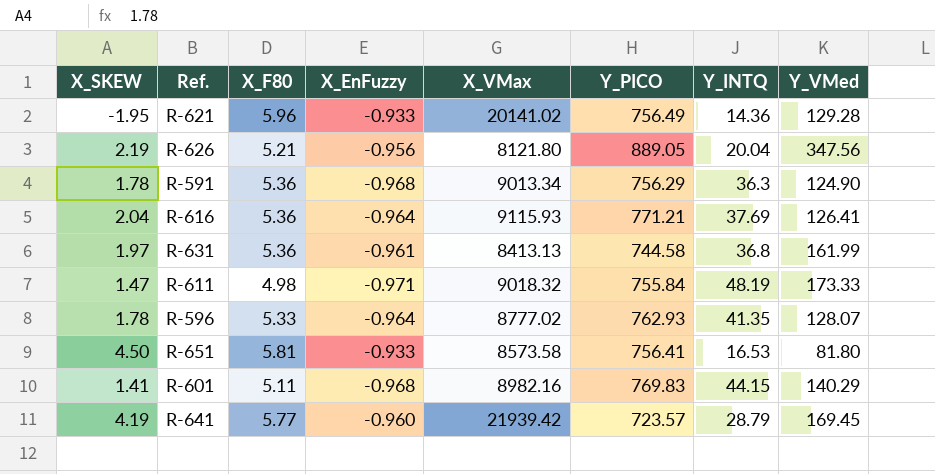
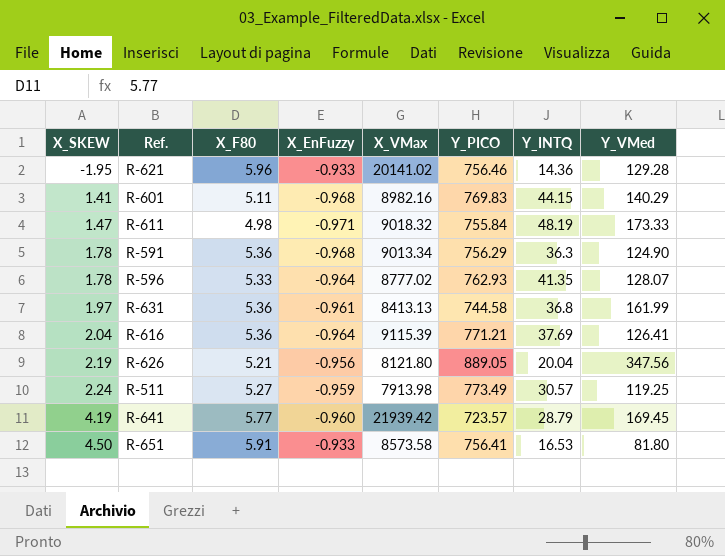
row order: none -> X_SKEW ascending
R-621 | Y_PICO: 756.49 -> 756.46
R-616 | X_VMax: 9115.93 -> 9115.39
row R-511: none -> 2.24 | 5.27 | -0.959 | 7913.98 | 773.49 | 30.57 | 119.25
R-651 | X_F80: 5.81 -> 5.91

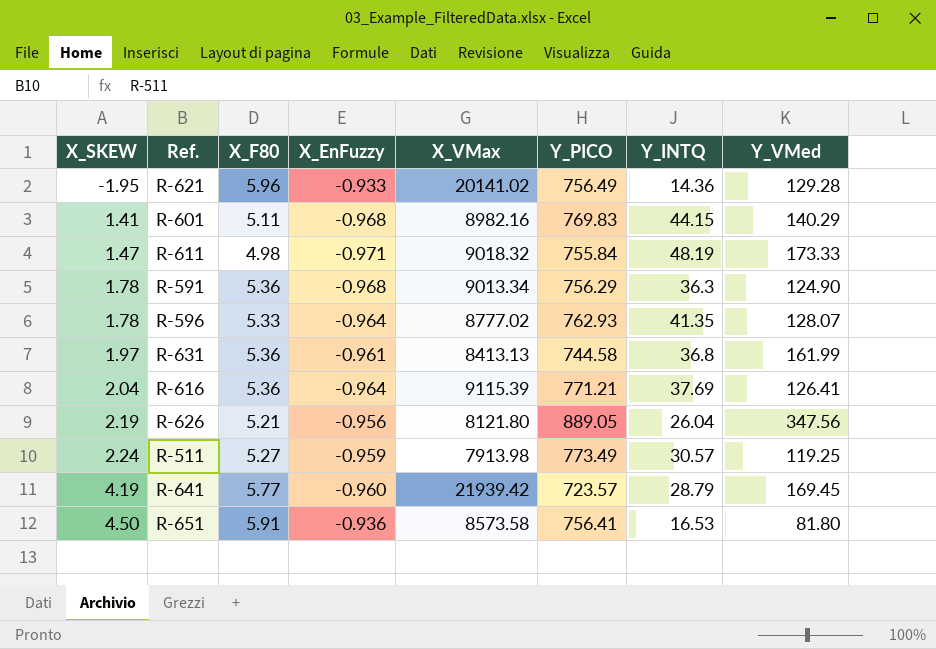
R-621 | Y_PICO: 756.46 -> 756.49
R-626 | Y_INTQ: 20.04 -> 26.04
R-651 | X_EnFuzzy: -0.933 -> -0.936

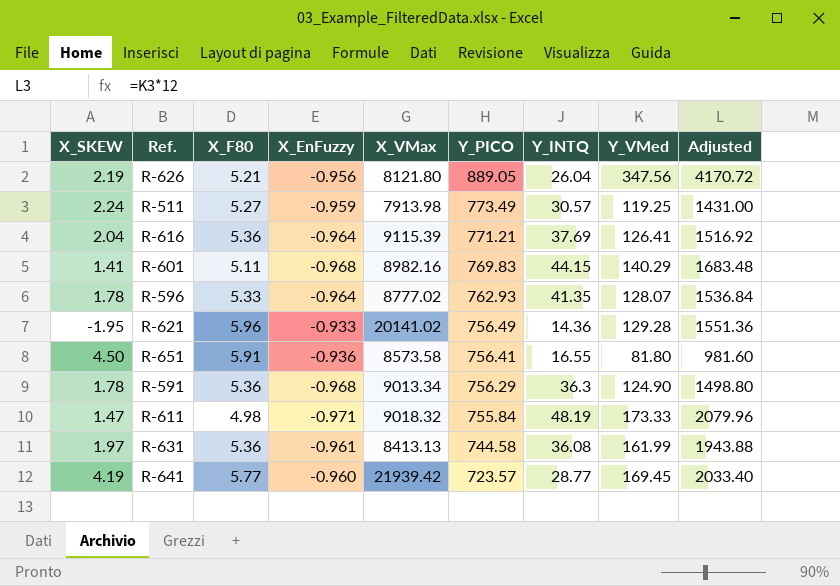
row order: X_SKEW ascending -> Y_PICO descending
column Adjusted | formula: none -> [Y_VMed] * 12
R-651 | Y_INTQ: 16.53 -> 16.55
R-631 | Y_INTQ: 36.8 -> 36.08
R-641 | Y_INTQ: 28.79 -> 28.77

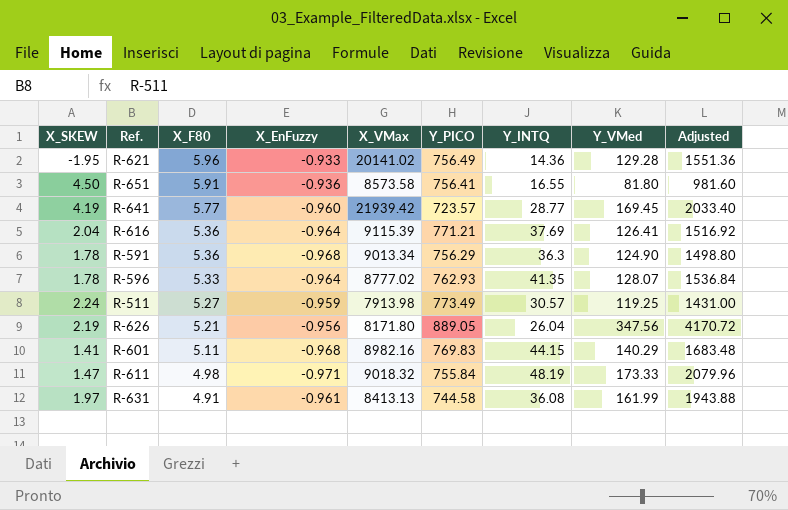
row order: Y_PICO descending -> X_F80 descending
R-626 | X_VMax: 8121.80 -> 8171.80
R-631 | X_F80: 5.36 -> 4.91

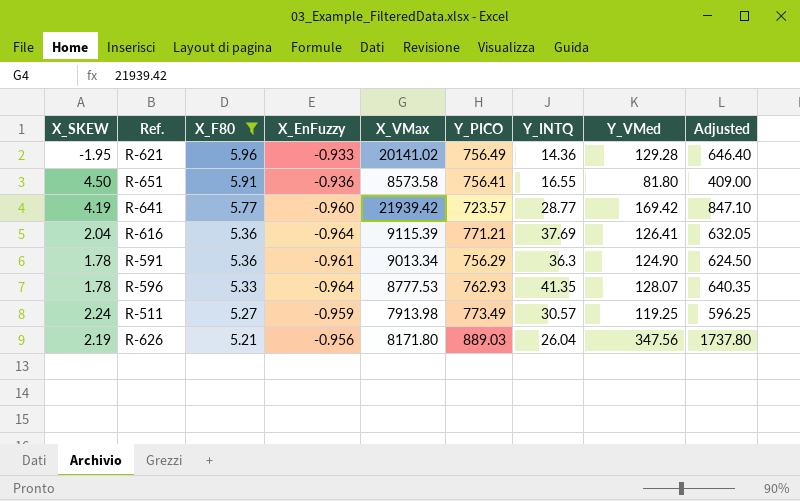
filter: none -> X_F80 >= 5.21
column Adjusted | formula: [Y_VMed] * 12 -> [Y_VMed] * 5
R-641 | Y_VMed: 169.45 -> 169.42
R-591 | X_EnFuzzy: -0.968 -> -0.961
R-596 | X_VMax: 8777.02 -> 8777.53
R-626 | Y_PICO: 889.05 -> 889.03

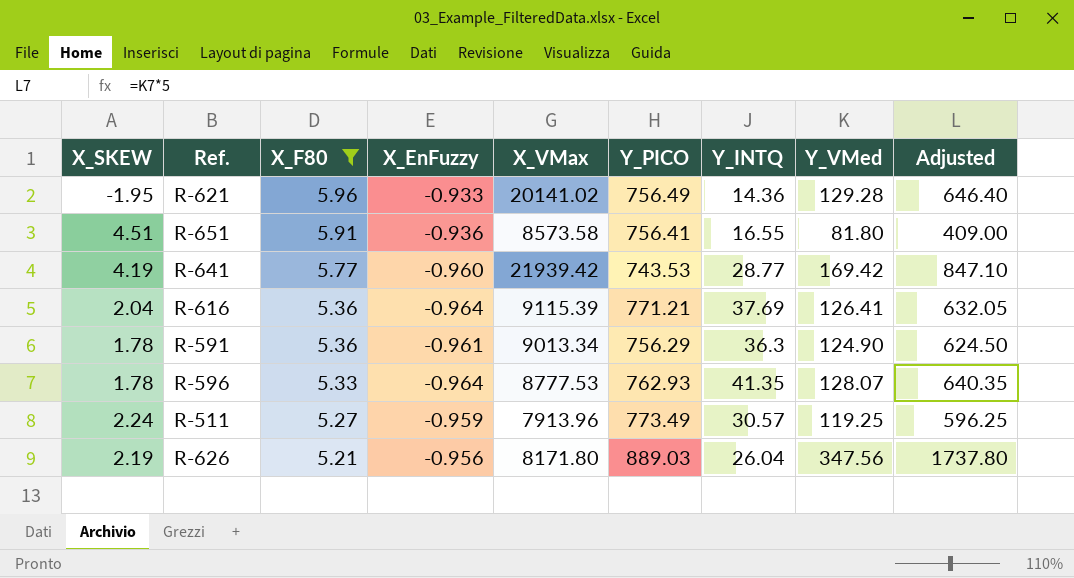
R-651 | X_SKEW: 4.50 -> 4.51
R-641 | Y_PICO: 723.57 -> 743.53
R-511 | X_VMax: 7913.98 -> 7913.96

